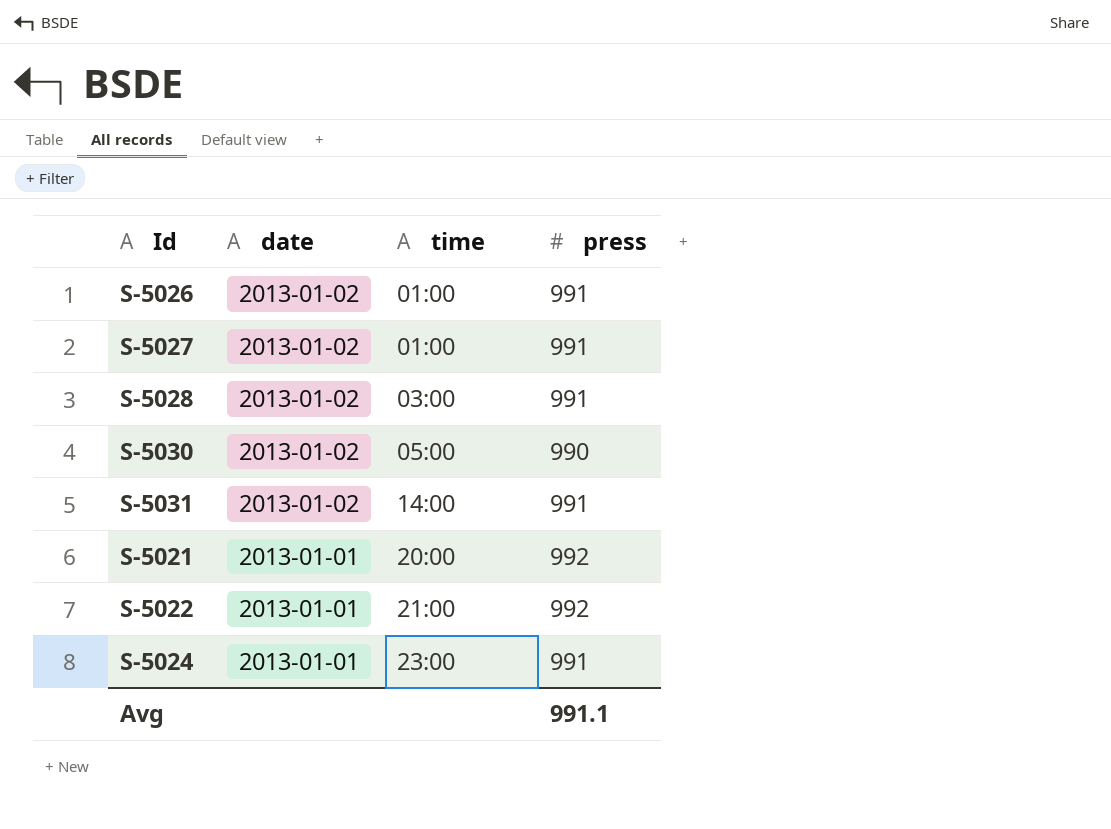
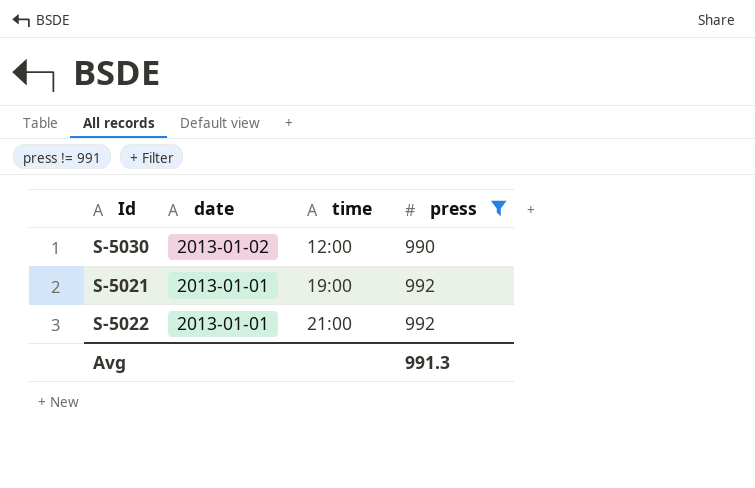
filter: none -> press != 991
S-5030 | time: 05:00 -> 12:00
S-5021 | time: 20:00 -> 19:00
Avg | press: 991.1 -> 991.3

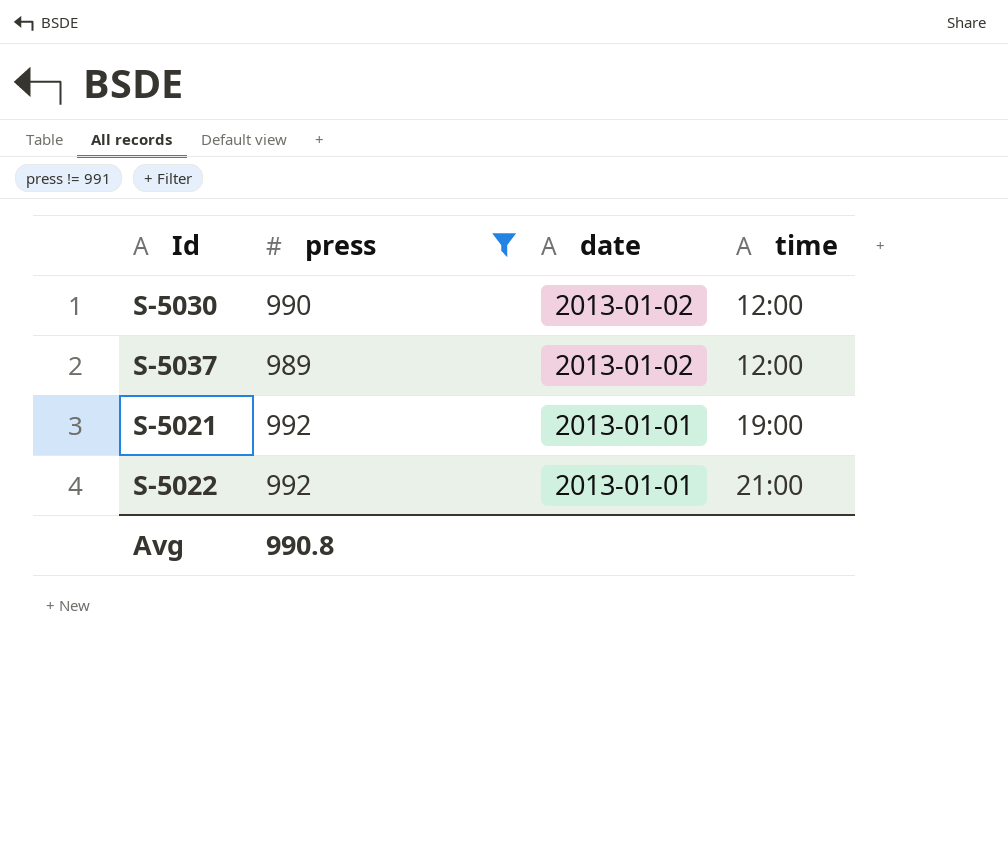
column press | position: 4 -> 2
row S-5037: none -> 989 | 2013-01-02 | 12:00
Avg | press: 991.3 -> 990.8

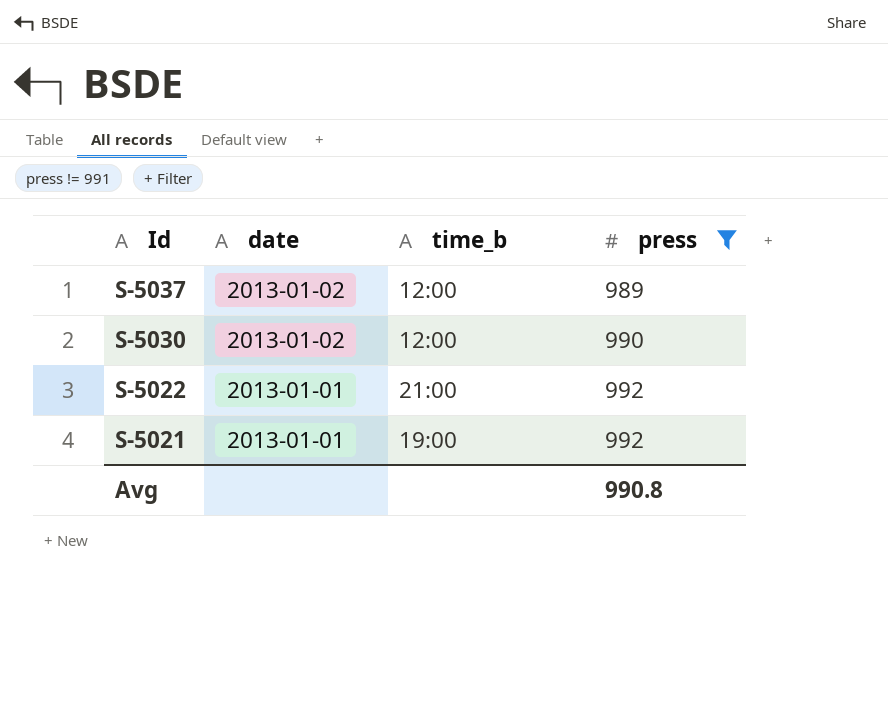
row order: date descending -> Id descending
column name: time -> time_b
column press | position: 2 -> 4

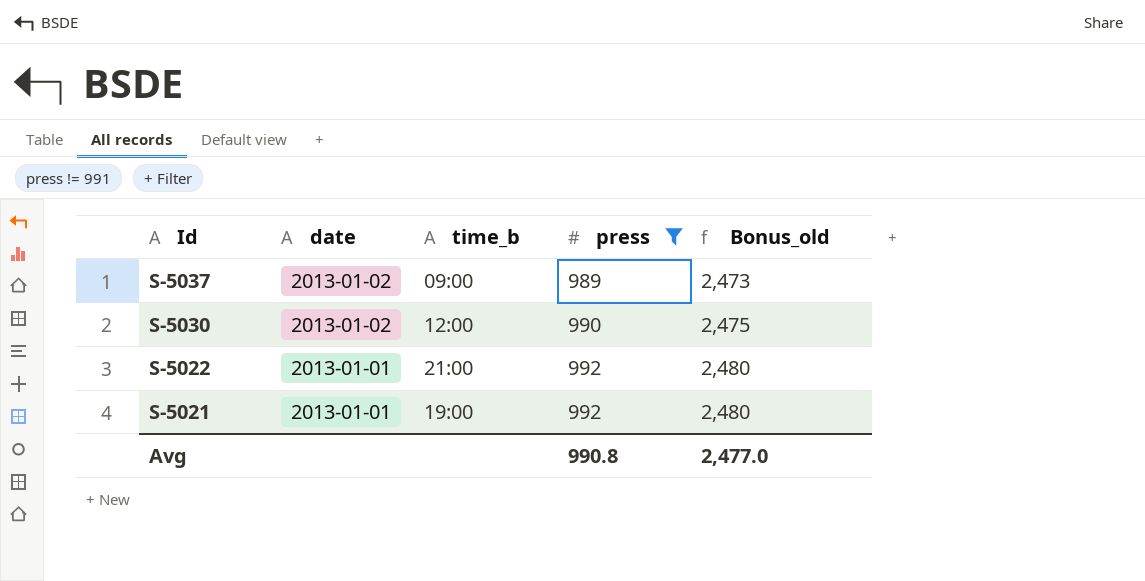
column Bonus_old | formula: none -> [press] * 2.5
S-5037 | time_b: 12:00 -> 09:00

